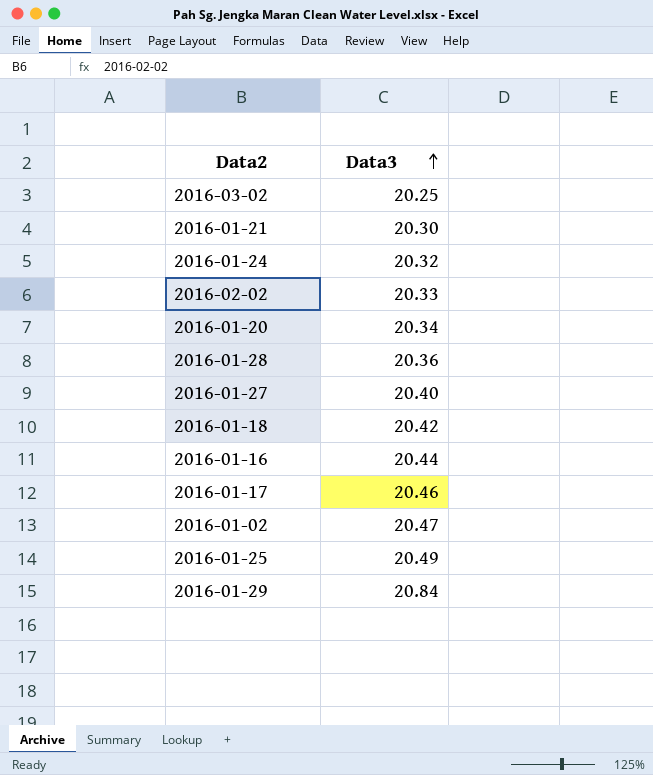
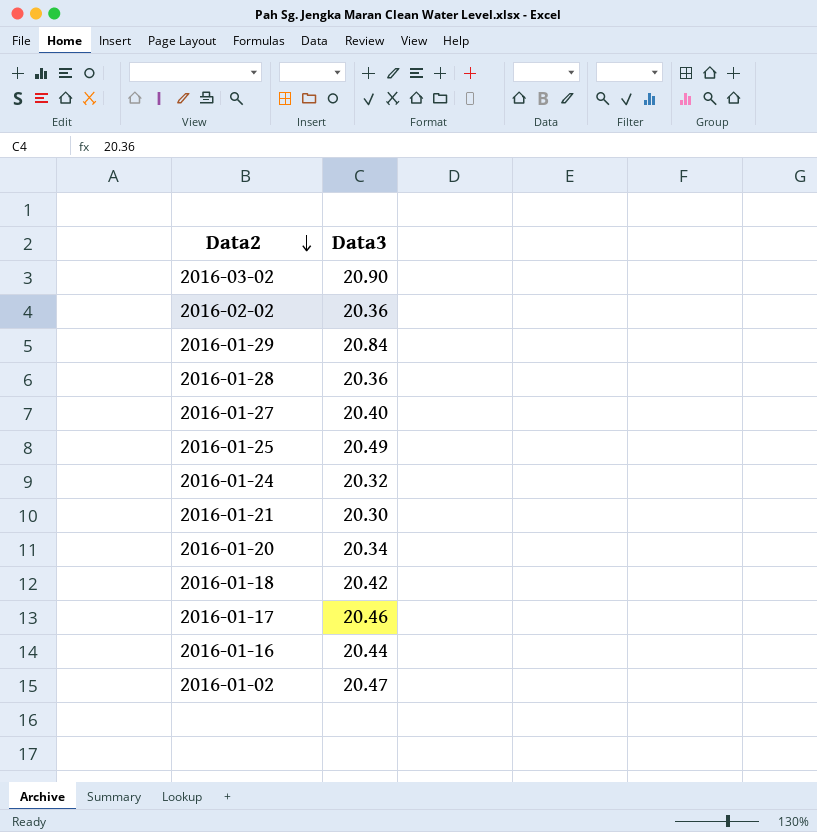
row order: Data3 ascending -> Data2 descending
2016-03-02 | Data3: 20.25 -> 20.90
2016-02-02 | Data3: 20.33 -> 20.36

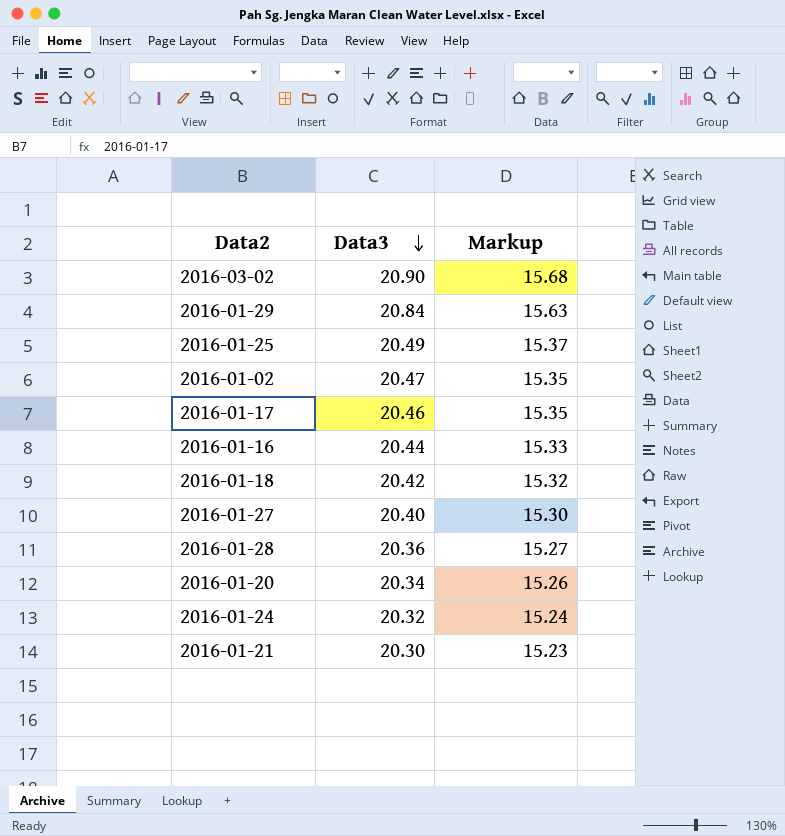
row order: Data2 descending -> Data3 descending
column Markup | formula: none -> [Data3] * 0.75
row 2016-02-02: 20.36 -> none

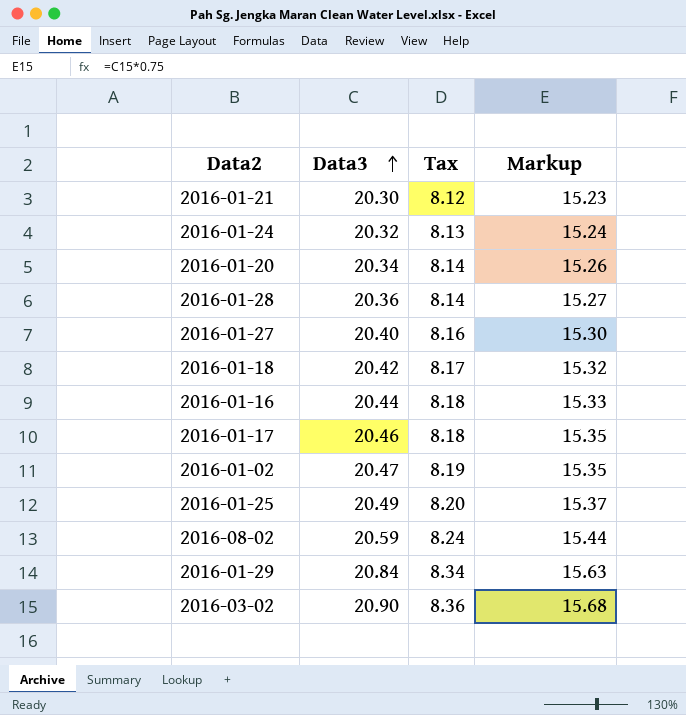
row order: Data3 descending -> Data3 ascending
column Tax | formula: none -> [Data3] * 0.4
row 2016-08-02: none -> 20.59 | 8.24 | 15.44

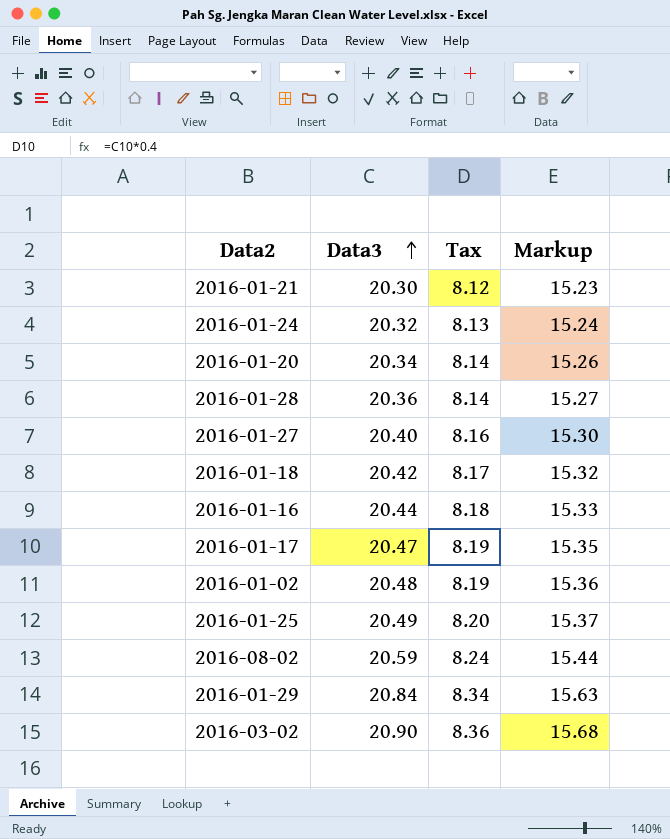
2016-01-17 | Data3: 20.46 -> 20.47
2016-01-17 | Tax: 8.18 -> 8.19
2016-01-02 | Data3: 20.47 -> 20.48
2016-01-02 | Markup: 15.35 -> 15.36

